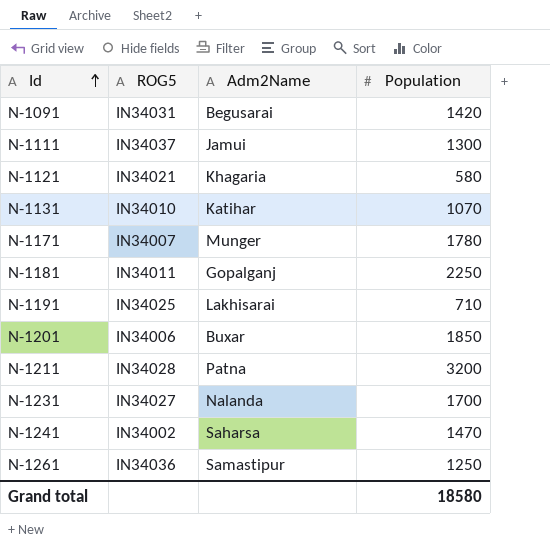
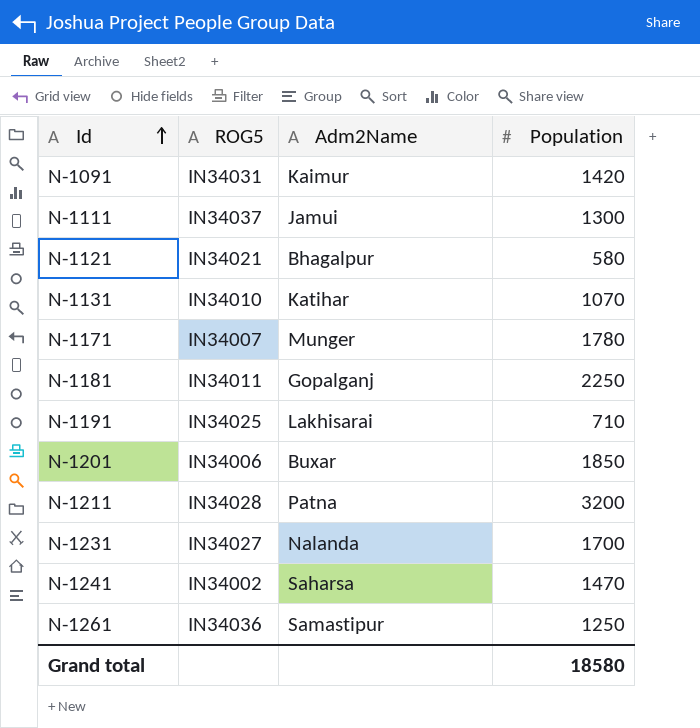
N-1091 | Adm2Name: Begusarai -> Kaimur
N-1121 | Adm2Name: Khagaria -> Bhagalpur

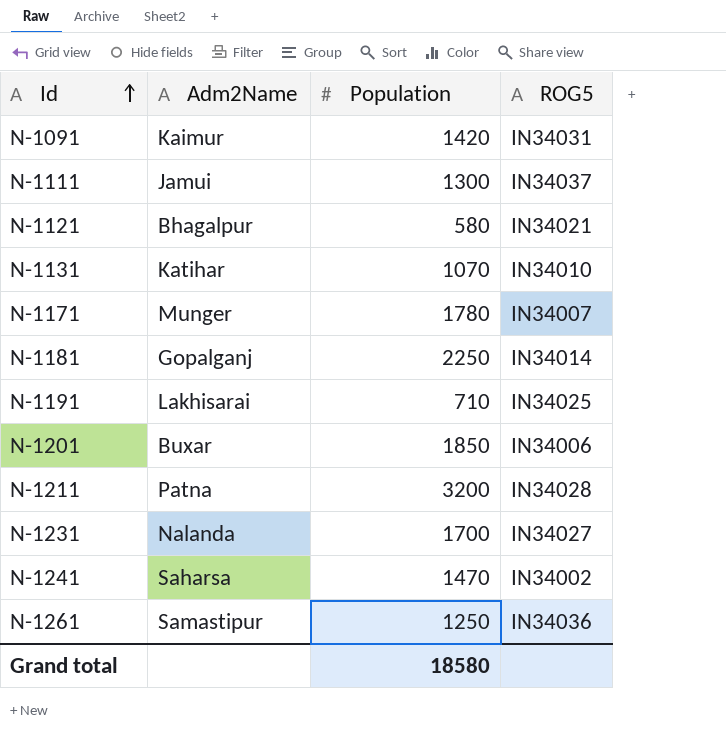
column ROG5 | position: 2 -> 4
N-1181 | ROG5: IN34011 -> IN34014

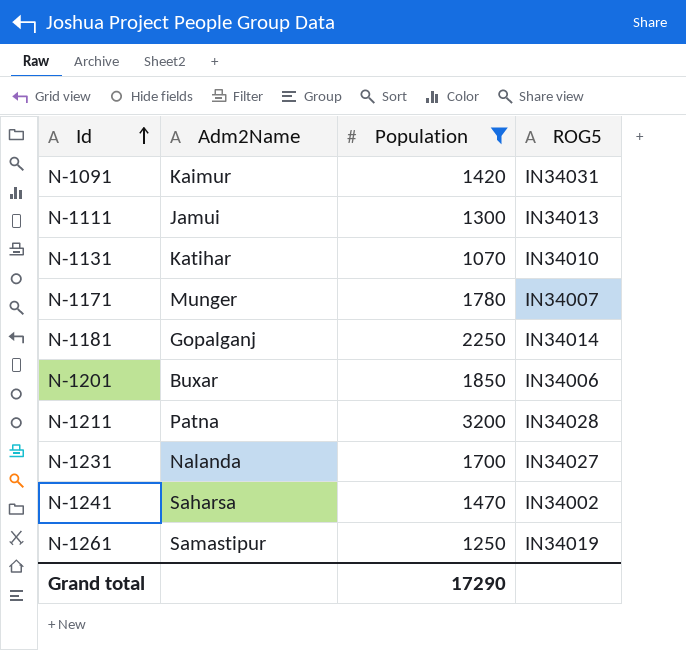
filter: none -> Population >= 1070
N-1111 | ROG5: IN34037 -> IN34013
N-1261 | ROG5: IN34036 -> IN34019
Grand total | Population: 18580 -> 17290

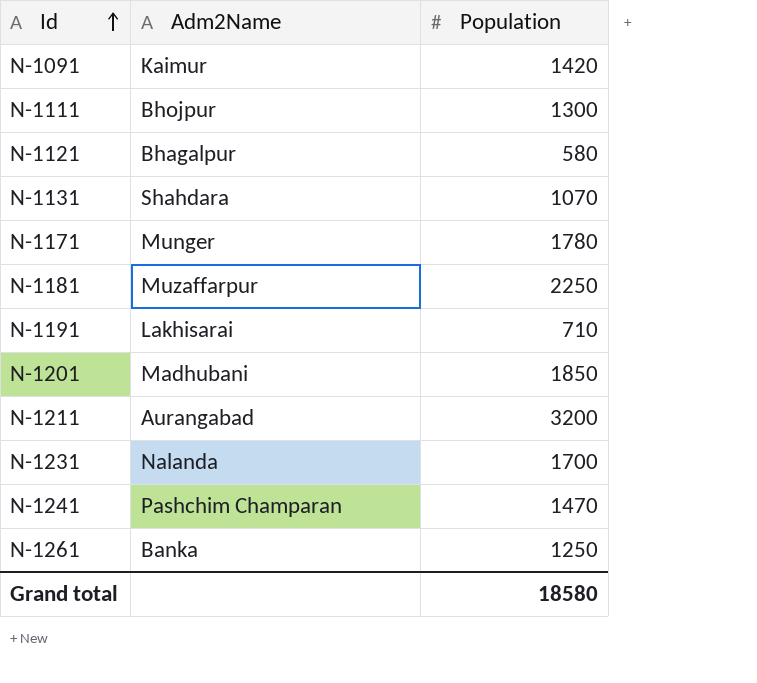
filter: Population >= 1070 -> none
column ROG5 | position: 4 -> none
N-1111 | Adm2Name: Jamui -> Bhojpur
N-1131 | Adm2Name: Katihar -> Shahdara
N-1181 | Adm2Name: Gopalganj -> Muzaffarpur
N-1201 | Adm2Name: Buxar -> Madhubani
N-1211 | Adm2Name: Patna -> Aurangabad
N-1241 | Adm2Name: Saharsa -> Pashchim Champaran
N-1261 | Adm2Name: Samastipur -> Banka
Grand total | Population: 17290 -> 18580

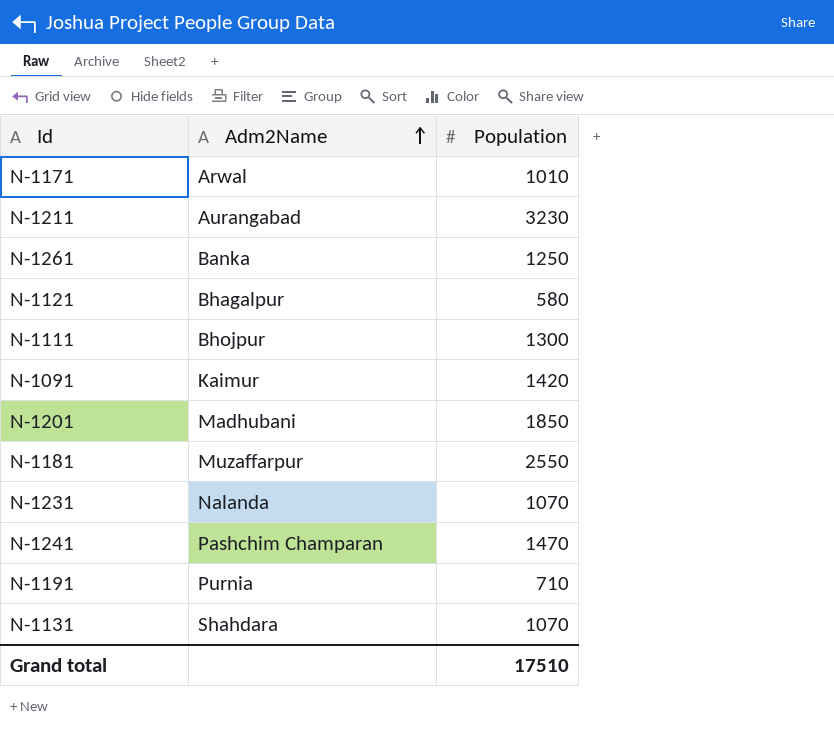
row order: Id ascending -> Adm2Name ascending
N-1171 | Adm2Name: Munger -> Arwal
N-1171 | Population: 1780 -> 1010
N-1211 | Population: 3200 -> 3230
N-1181 | Population: 2250 -> 2550
N-1231 | Population: 1700 -> 1070
N-1191 | Adm2Name: Lakhisarai -> Purnia
Grand total | Population: 18580 -> 17510

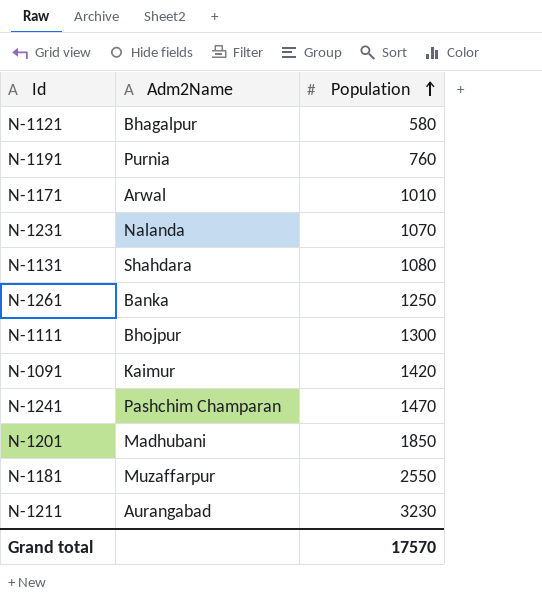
row order: Adm2Name ascending -> Population ascending
N-1191 | Population: 710 -> 760
N-1131 | Population: 1070 -> 1080
Grand total | Population: 17510 -> 17570

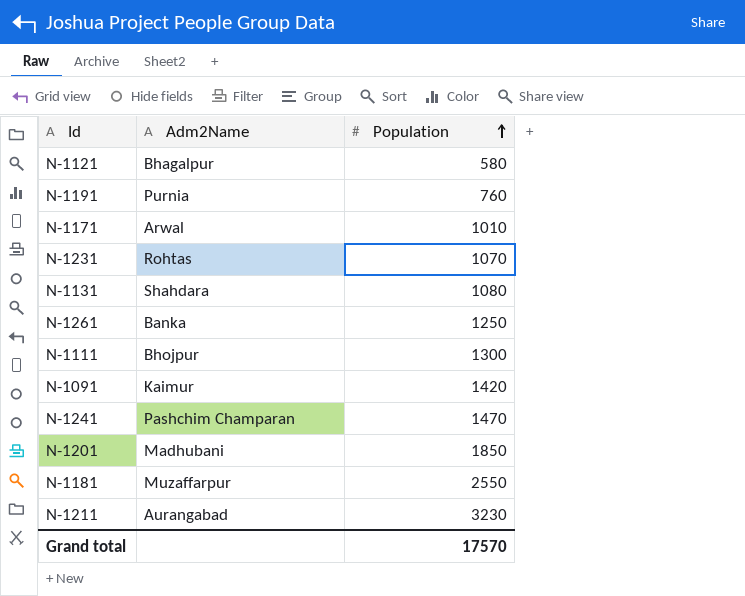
N-1231 | Adm2Name: Nalanda -> Rohtas

